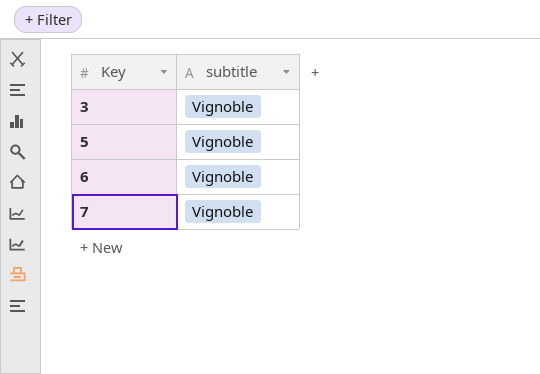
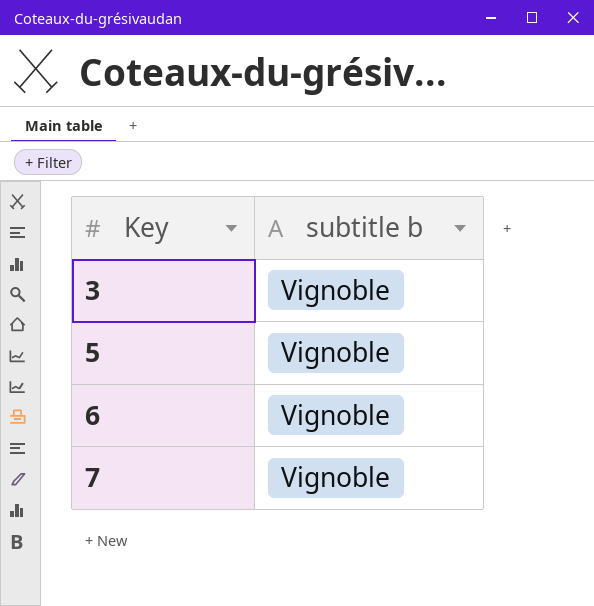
column name: subtitle -> subtitle b

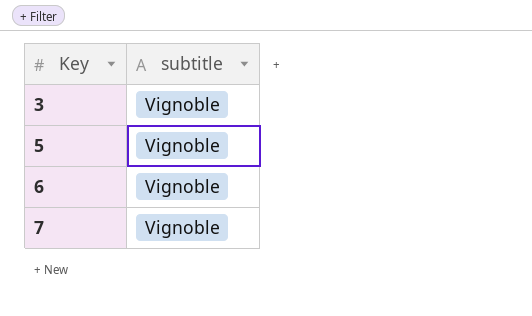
column name: subtitle b -> subtitle

